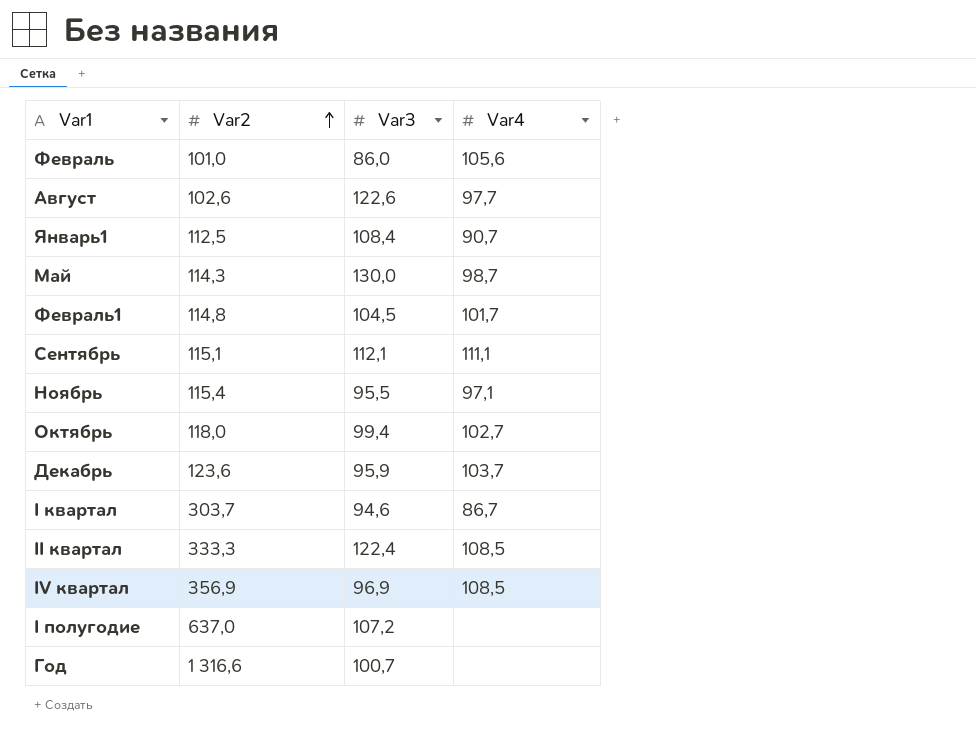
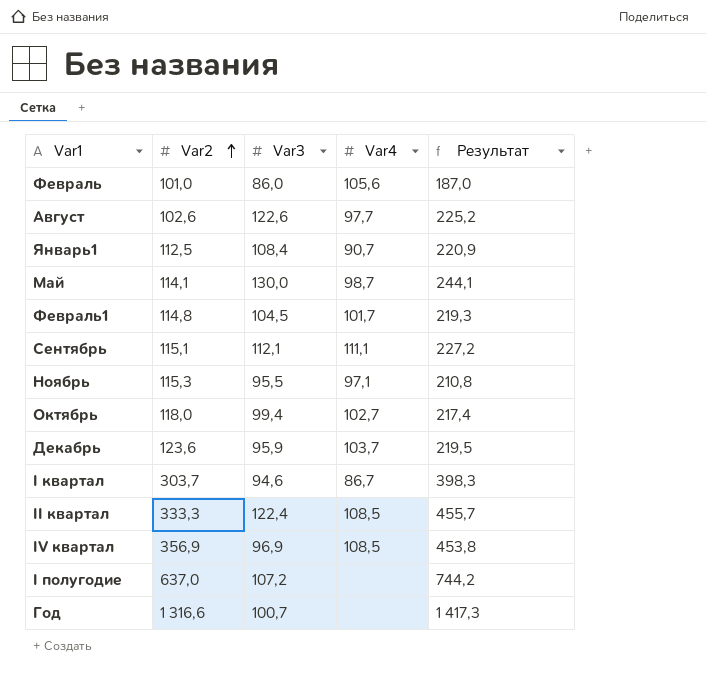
column Результат | formula: none -> [Var2] + [Var3]
Май | Var2: 114,3 -> 114,1
Ноябрь | Var2: 115,4 -> 115,3

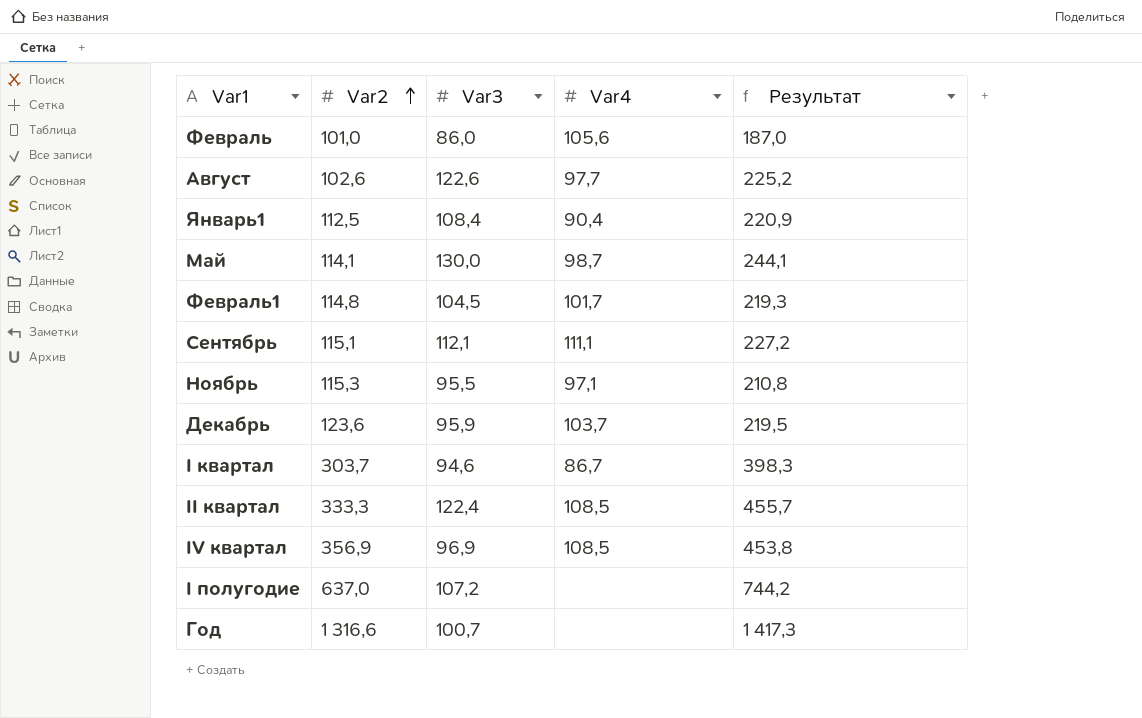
row Октябрь: 118,0 | 99,4 | 102,7 | 217,4 -> none
Январь1 | Var4: 90,7 -> 90,4

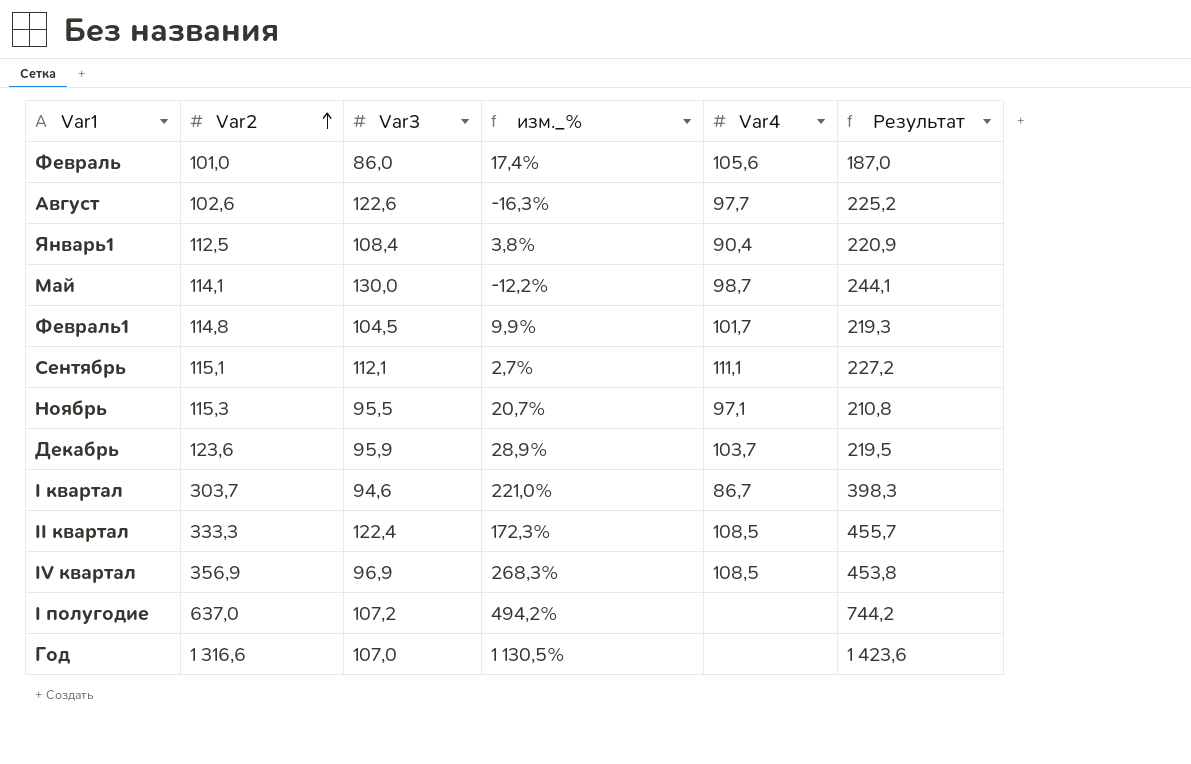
column изм._% | formula: none -> ([Var2] - [Var3]) / [Var3]
Год | Var3: 100,7 -> 107,0
Год | Результат: 1 417,3 -> 1 423,6

